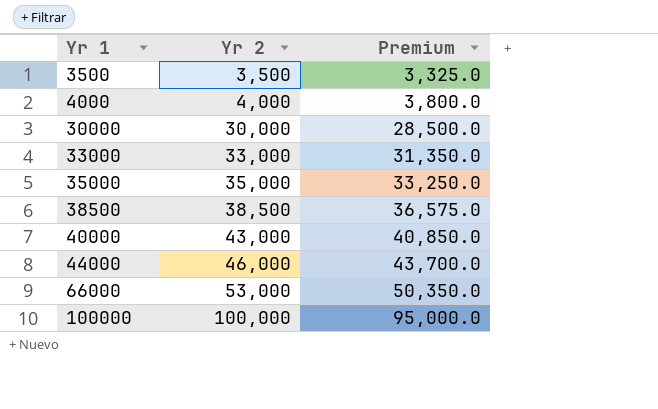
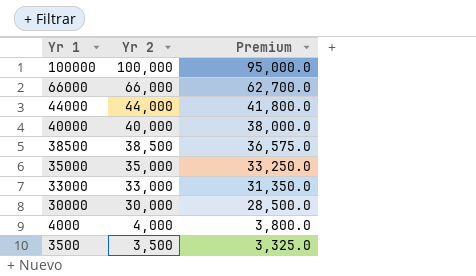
row order: Yr 1 ascending -> Yr 1 descending
66000 | Yr 2: 53,000 -> 66,000
66000 | Premium: 50,350.0 -> 62,700.0
44000 | Yr 2: 46,000 -> 44,000
44000 | Premium: 43,700.0 -> 41,800.0
40000 | Yr 2: 43,000 -> 40,000
40000 | Premium: 40,850.0 -> 38,000.0

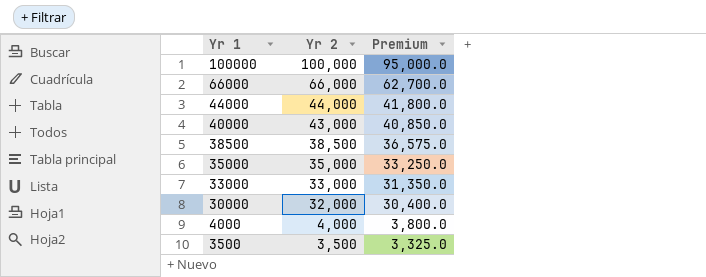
40000 | Yr 2: 40,000 -> 43,000
40000 | Premium: 38,000.0 -> 40,850.0
30000 | Yr 2: 30,000 -> 32,000
30000 | Premium: 28,500.0 -> 30,400.0

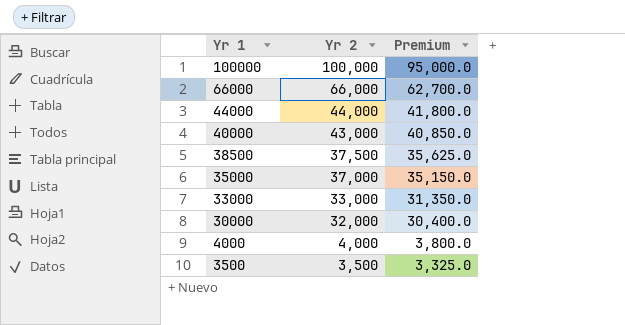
38500 | Yr 2: 38,500 -> 37,500
38500 | Premium: 36,575.0 -> 35,625.0
35000 | Yr 2: 35,000 -> 37,000
35000 | Premium: 33,250.0 -> 35,150.0

